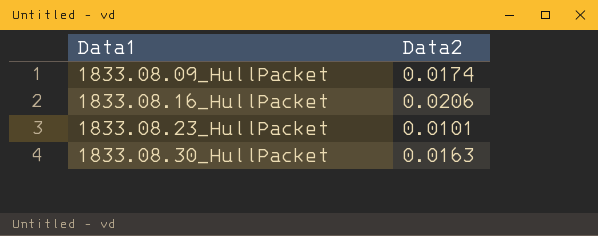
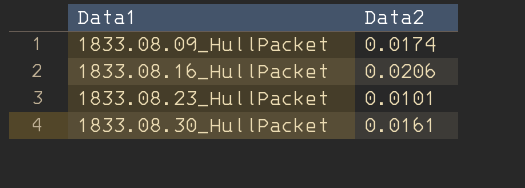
1833.08.30_HullPacket | Data2: 0.0163 -> 0.0161

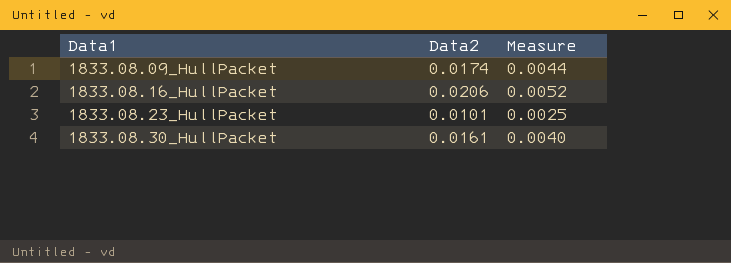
column Measure | formula: none -> [Data2] * 0.25

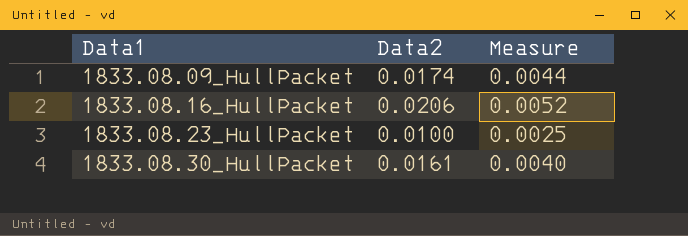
1833.08.23_HullPacket | Data2: 0.0101 -> 0.0100

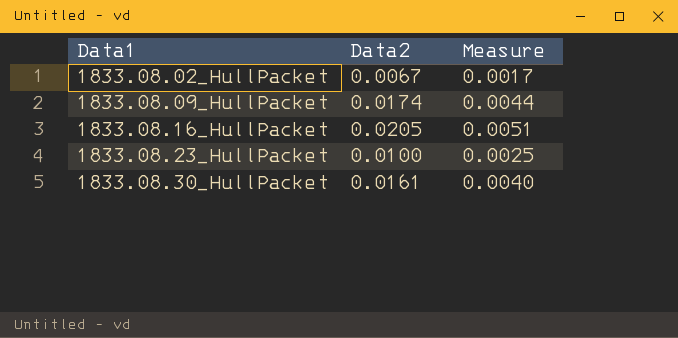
row 1833.08.02_HullPacket: none -> 0.0067 | 0.0017
1833.08.16_HullPacket | Data2: 0.0206 -> 0.0205
1833.08.16_HullPacket | Measure: 0.0052 -> 0.0051

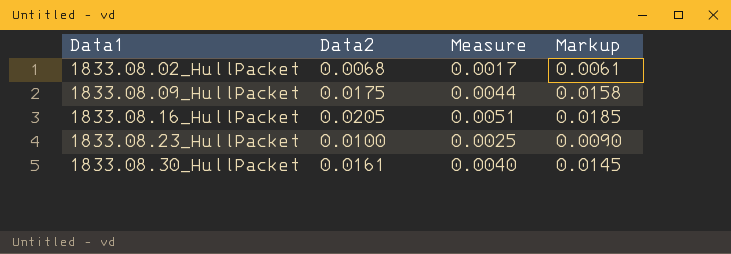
column Markup | formula: none -> [Data2] * 0.9
1833.08.02_HullPacket | Data2: 0.0067 -> 0.0068
1833.08.09_HullPacket | Data2: 0.0174 -> 0.0175

